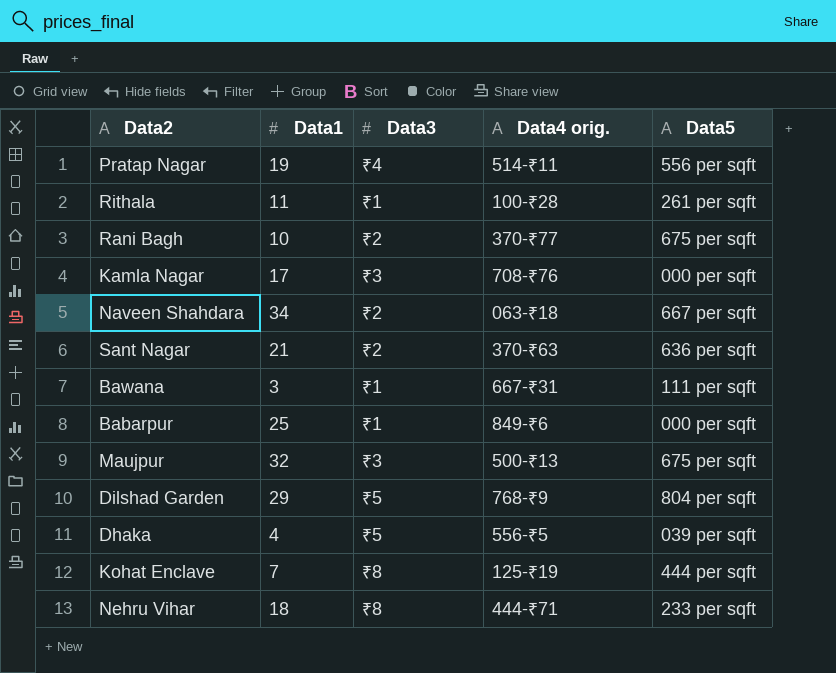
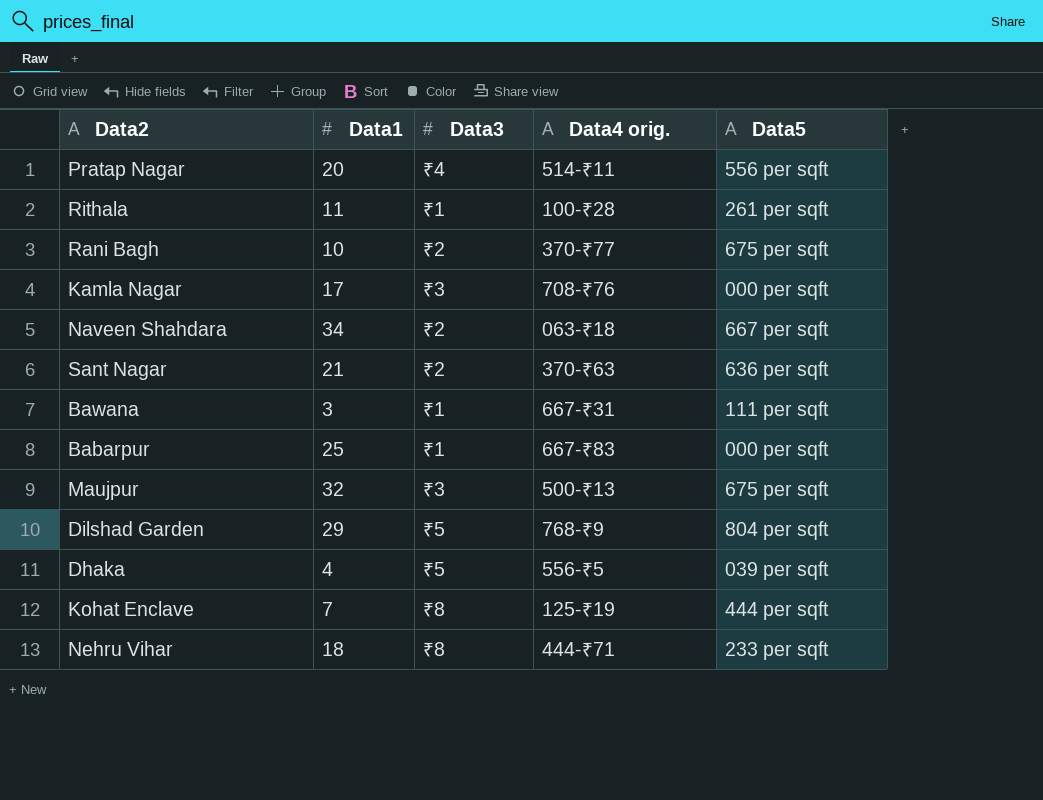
Pratap Nagar | Data1: 19 -> 20
Babarpur | Data4 orig.: 849-₹6 -> 667-₹83

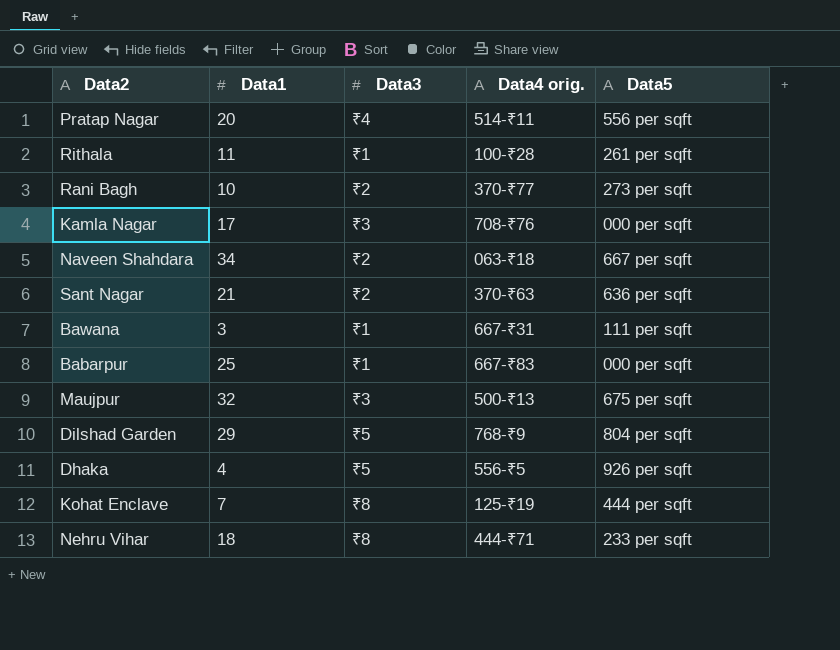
Rani Bagh | Data5: 675 per sqft -> 273 per sqft
Dhaka | Data5: 039 per sqft -> 926 per sqft

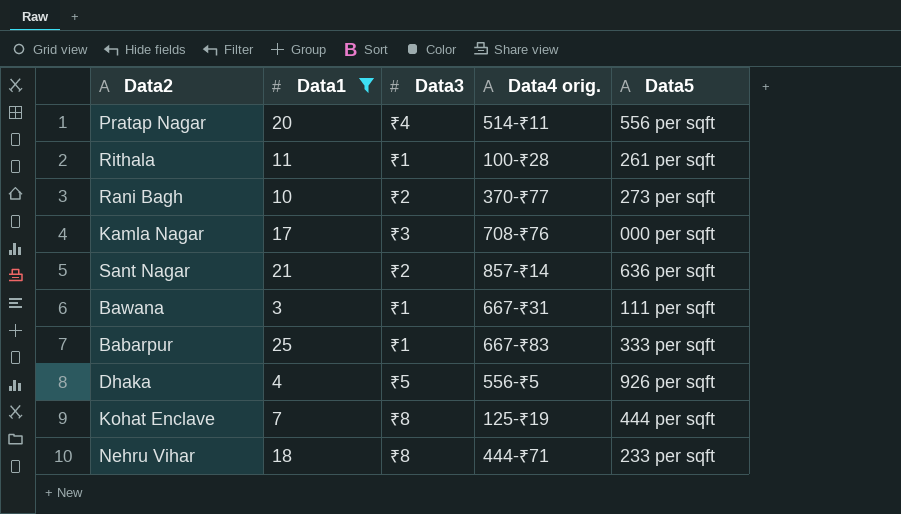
filter: none -> Data1 <= 25
Sant Nagar | Data4 orig.: 370-₹63 -> 857-₹14
Babarpur | Data5: 000 per sqft -> 333 per sqft

